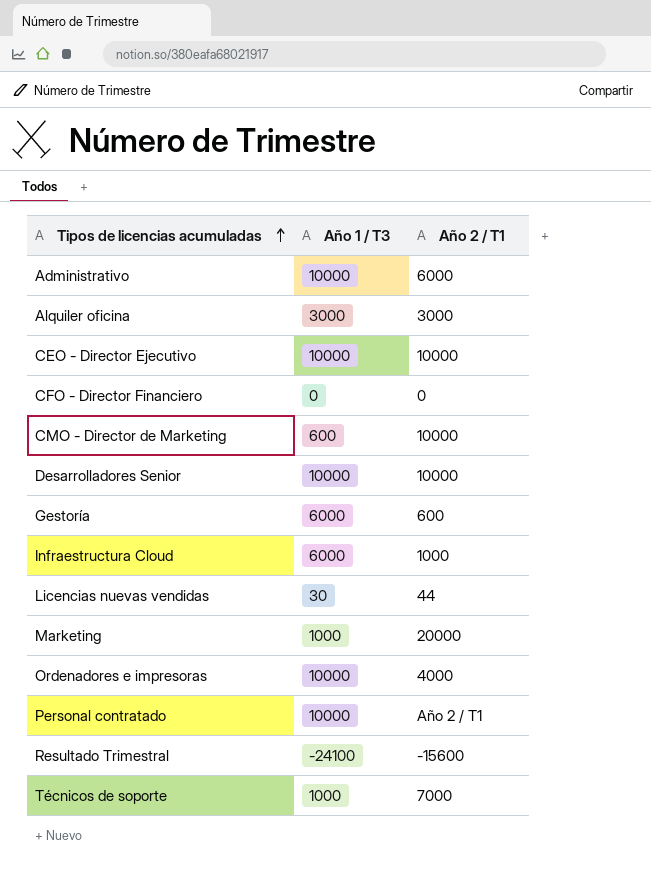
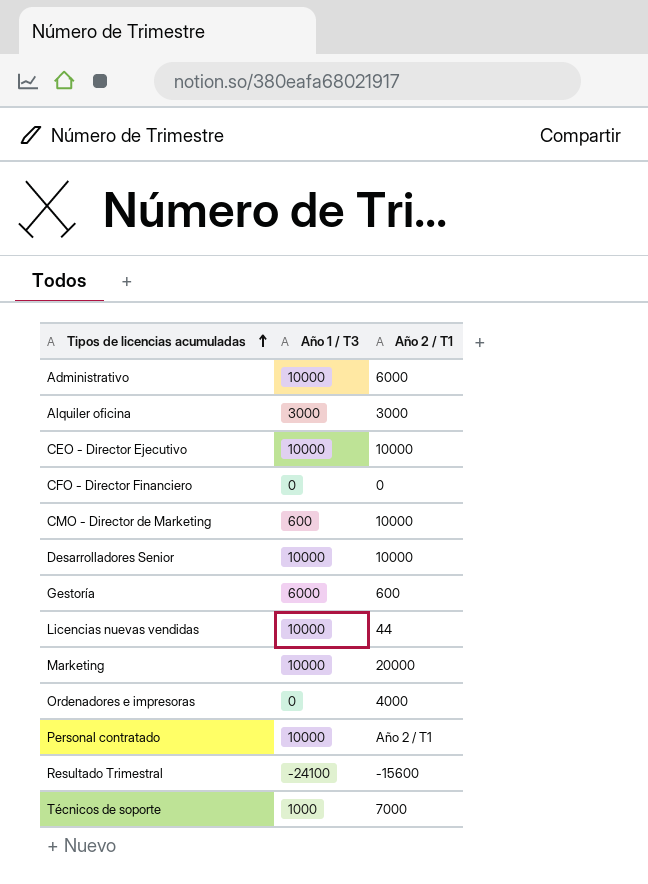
row Infraestructura Cloud: 6000 | 1000 -> none
Licencias nuevas vendidas | Año 1 / T3: 30 -> 10000
Marketing | Año 1 / T3: 1000 -> 10000
Ordenadores e impresoras | Año 1 / T3: 10000 -> 0

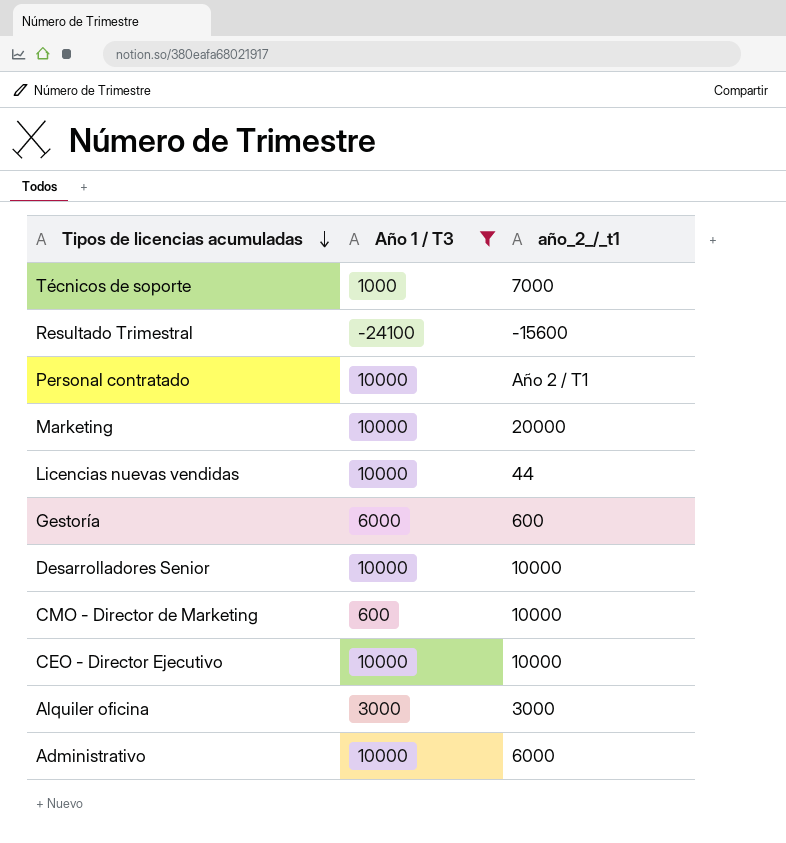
filter: none -> Año 1 / T3 != 0
row order: Tipos de licencias acumuladas ascending -> Tipos de licencias acumuladas descending
column name: Año 2 / T1 -> año_2_/_t1

